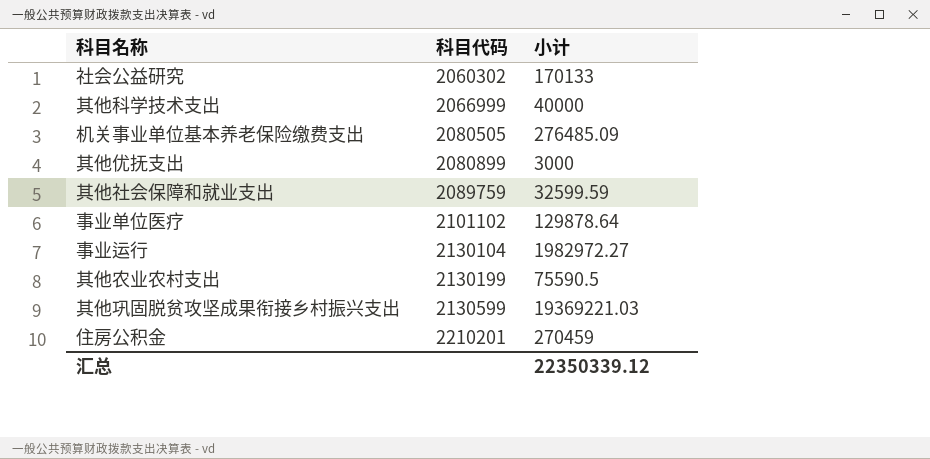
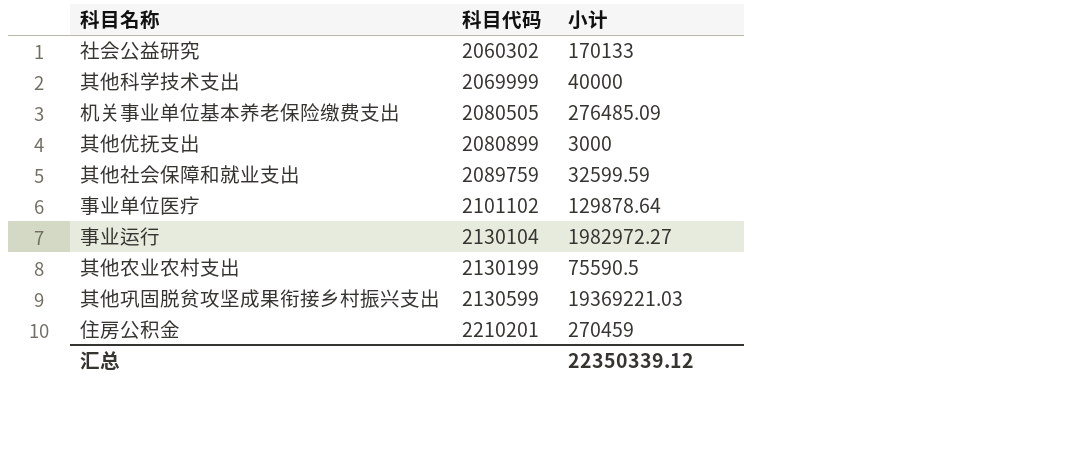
其他科学技术支出 | 科目代码: 2066999 -> 2069999

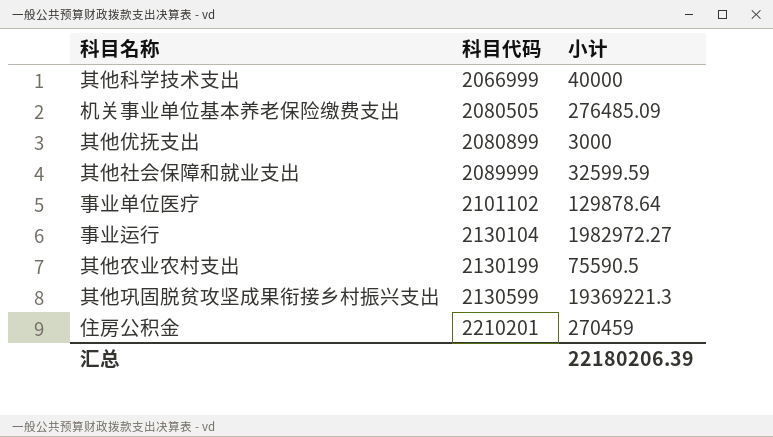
row 社会公益研究: 2060302 | 170133 -> none
其他科学技术支出 | 科目代码: 2069999 -> 2066999
其他社会保障和就业支出 | 科目代码: 2089759 -> 2089999
其他巩固脱贫攻坚成果衔接乡村振兴支出 | 小计: 19369221.03 -> 19369221.3
汇总 | 小计: 22350339.12 -> 22180206.39

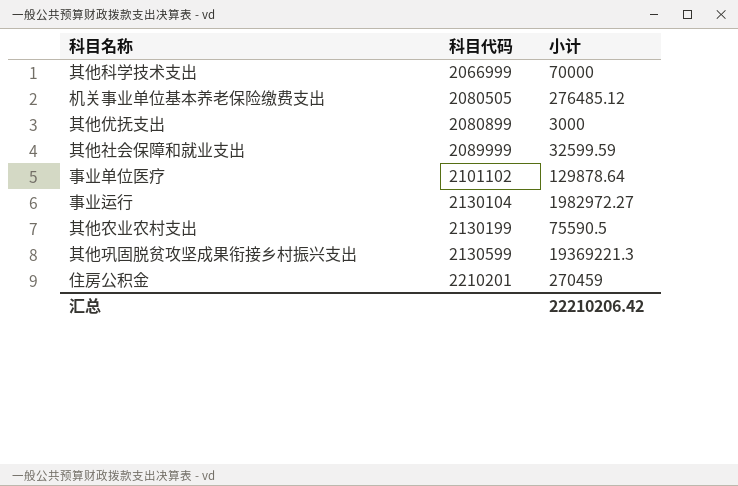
其他科学技术支出 | 小计: 40000 -> 70000
机关事业单位基本养老保险缴费支出 | 小计: 276485.09 -> 276485.12
汇总 | 小计: 22180206.39 -> 22210206.42

